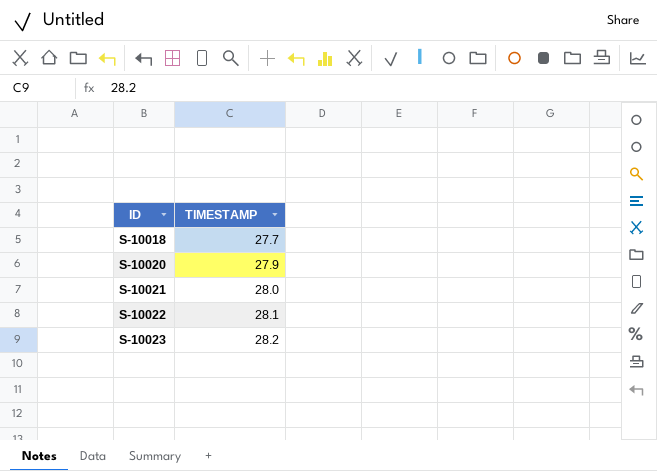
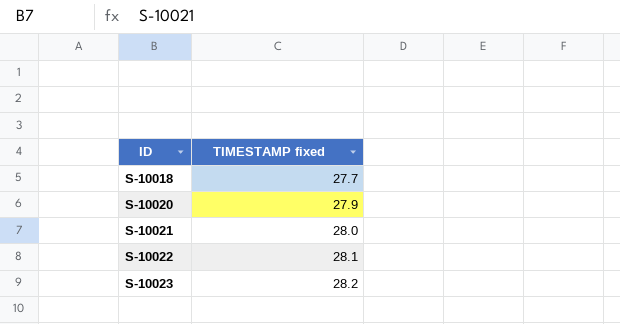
column name: TIMESTAMP -> TIMESTAMP fixed

